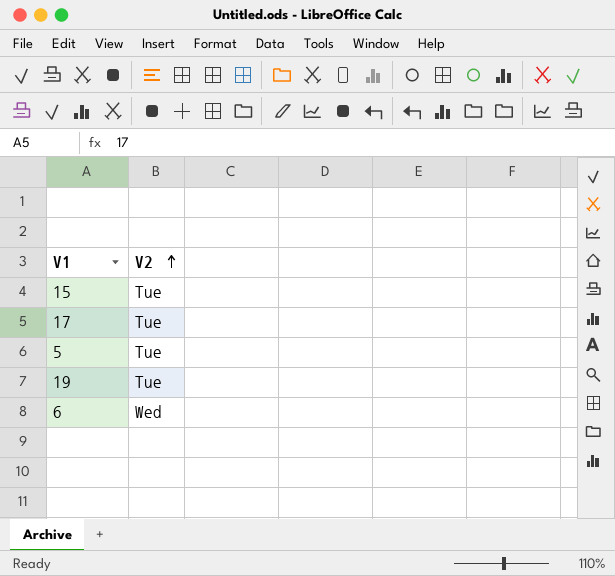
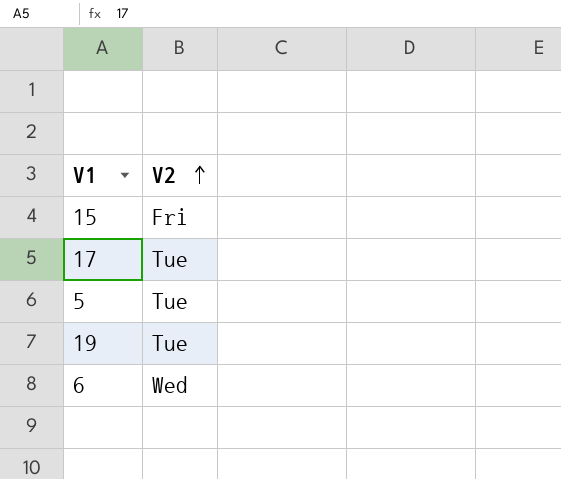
15 | V2: Tue -> Fri

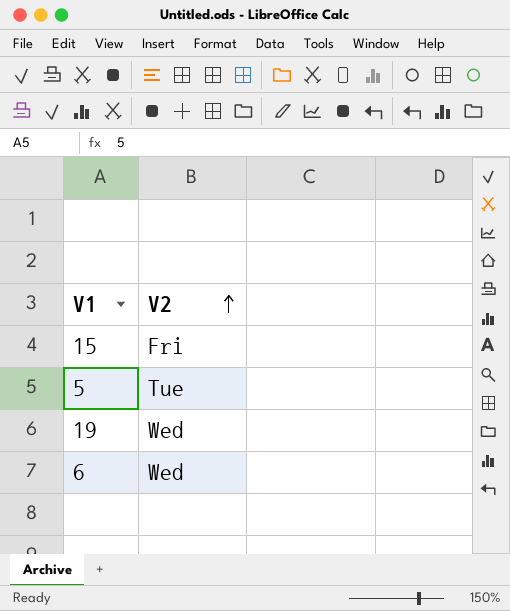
row 17: Tue -> none
19 | V2: Tue -> Wed

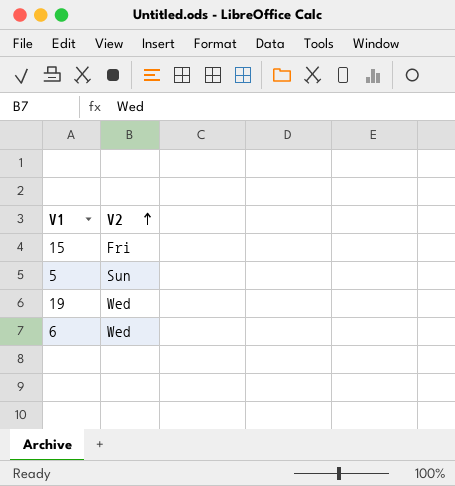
5 | V2: Tue -> Sun

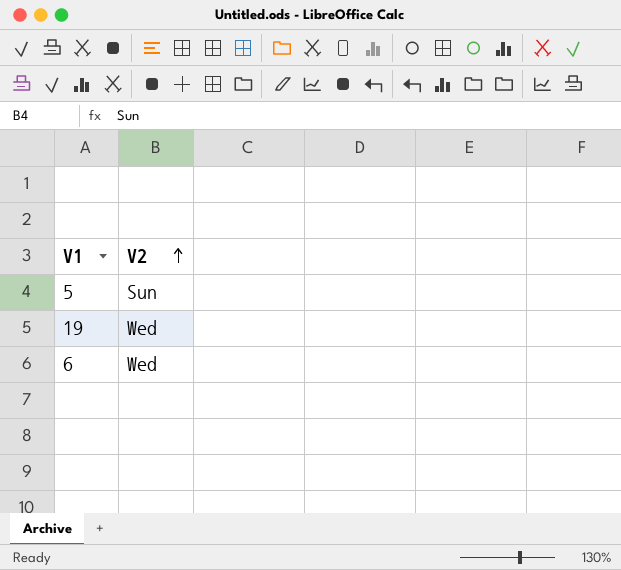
row 15: Fri -> none

